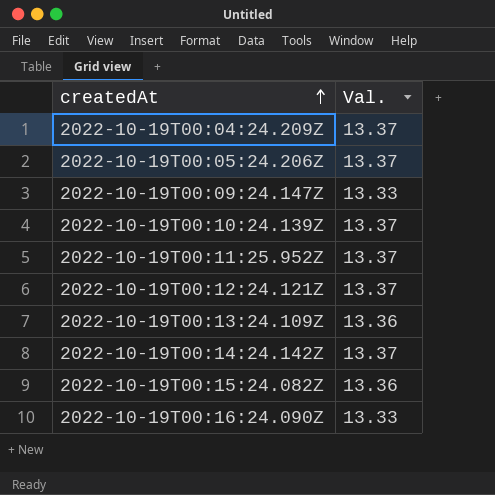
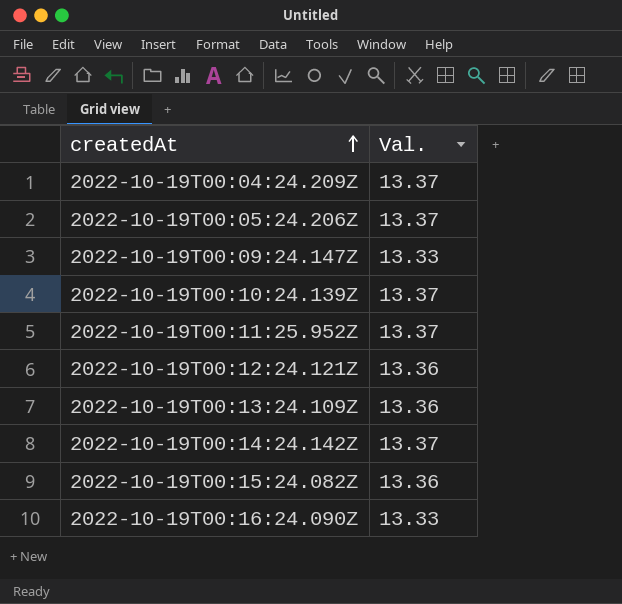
2022-10-19T00:12:24.121Z | Val.: 13.37 -> 13.36

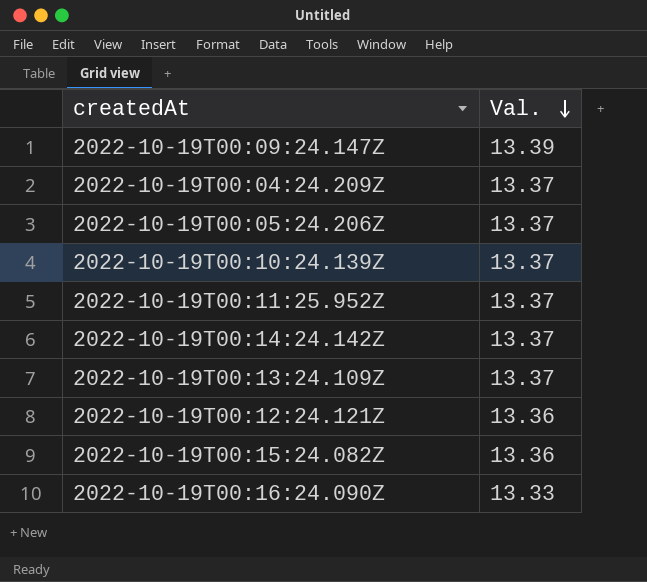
row order: createdAt ascending -> Val. descending
2022-10-19T00:09:24.147Z | Val.: 13.33 -> 13.39
2022-10-19T00:13:24.109Z | Val.: 13.36 -> 13.37

